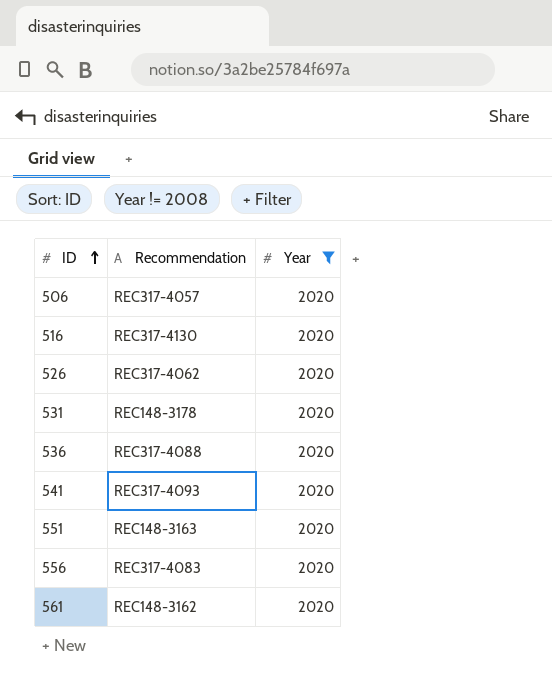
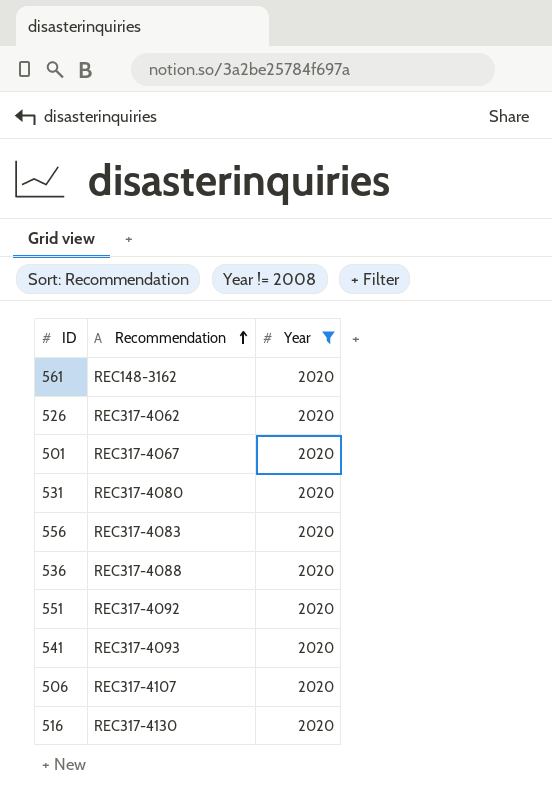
row order: ID ascending -> Recommendation ascending
row 501: none -> REC317-4067 | 2020
531 | Recommendation: REC148-3178 -> REC317-4080
551 | Recommendation: REC148-3163 -> REC317-4092
506 | Recommendation: REC317-4057 -> REC317-4107

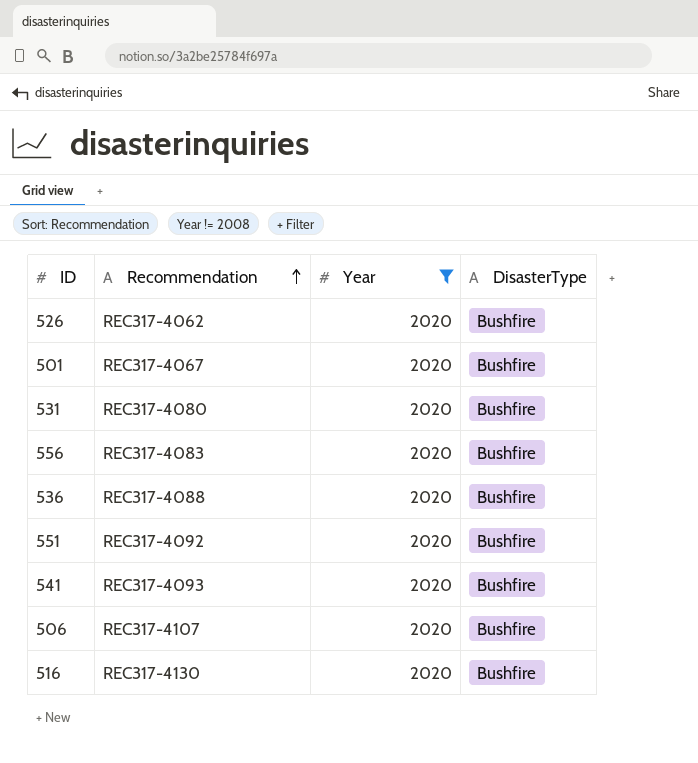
column DisasterType | position: none -> 4
row 561: REC148-3162 | 2020 -> none

